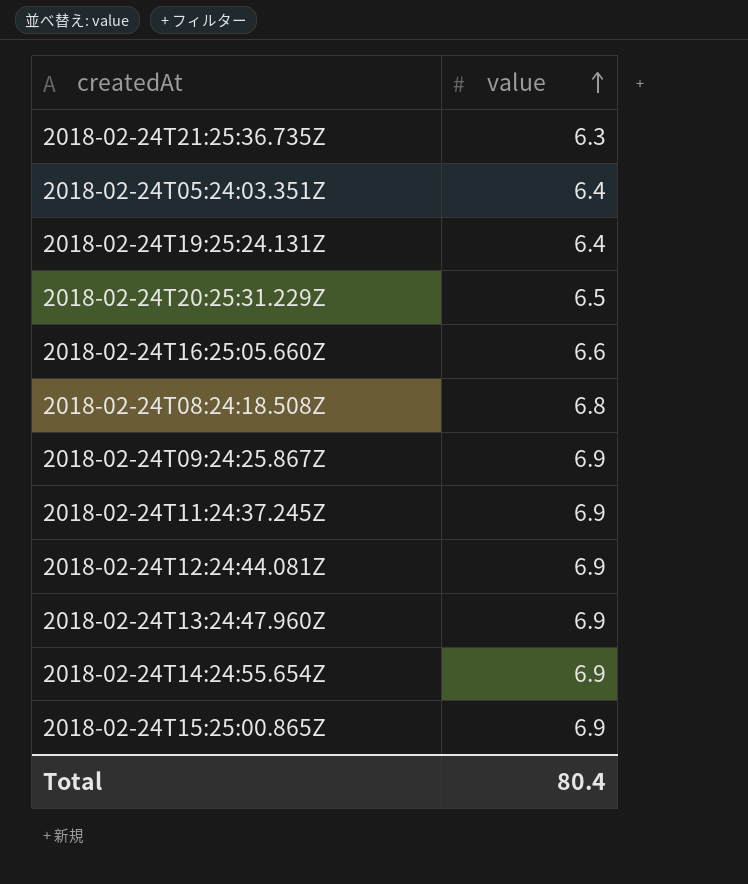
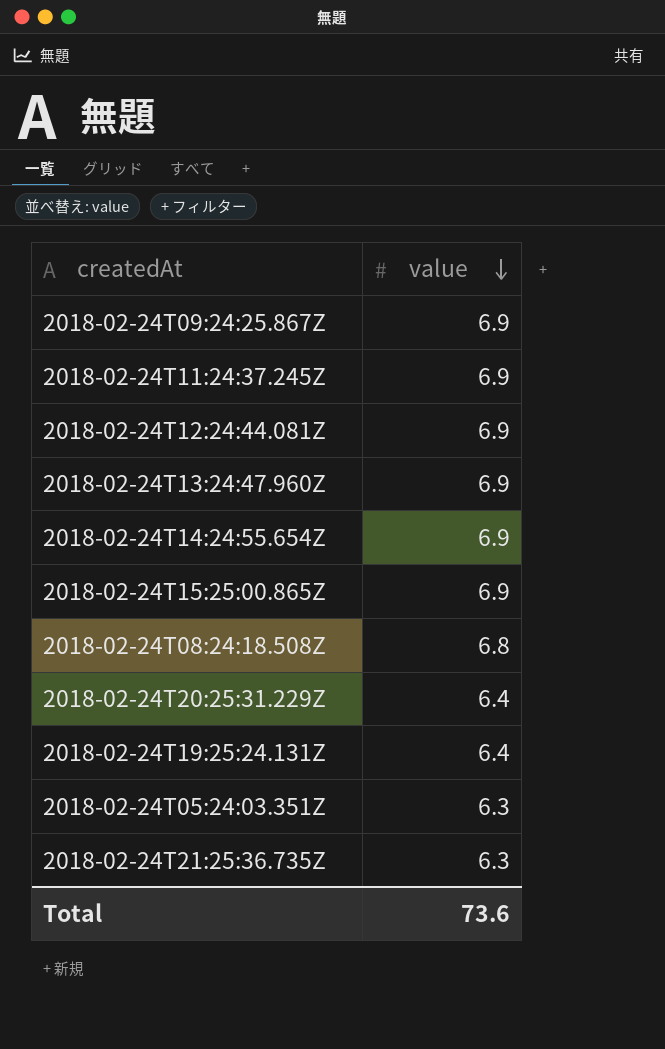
row order: value ascending -> value descending
row 2018-02-24T16:25:05.660Z: 6.6 -> none
2018-02-24T20:25:31.229Z | value: 6.5 -> 6.4
2018-02-24T05:24:03.351Z | value: 6.4 -> 6.3
Total | value: 80.4 -> 73.6

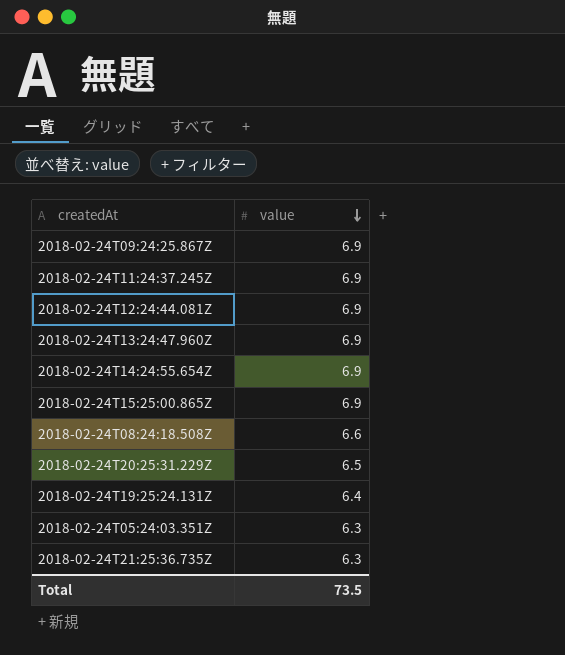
2018-02-24T08:24:18.508Z | value: 6.8 -> 6.6
2018-02-24T20:25:31.229Z | value: 6.4 -> 6.5
Total | value: 73.6 -> 73.5

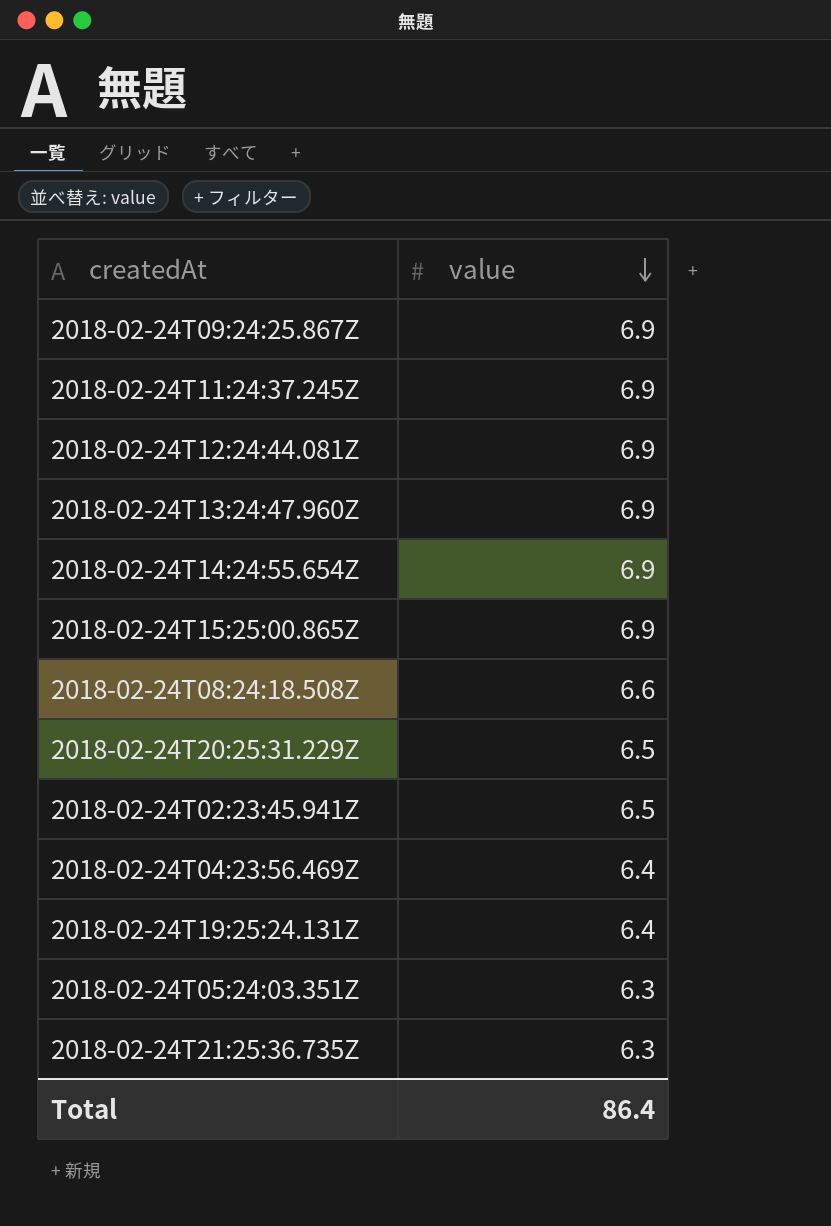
row 2018-02-24T02:23:45.941Z: none -> 6.5
row 2018-02-24T04:23:56.469Z: none -> 6.4
Total | value: 73.5 -> 86.4

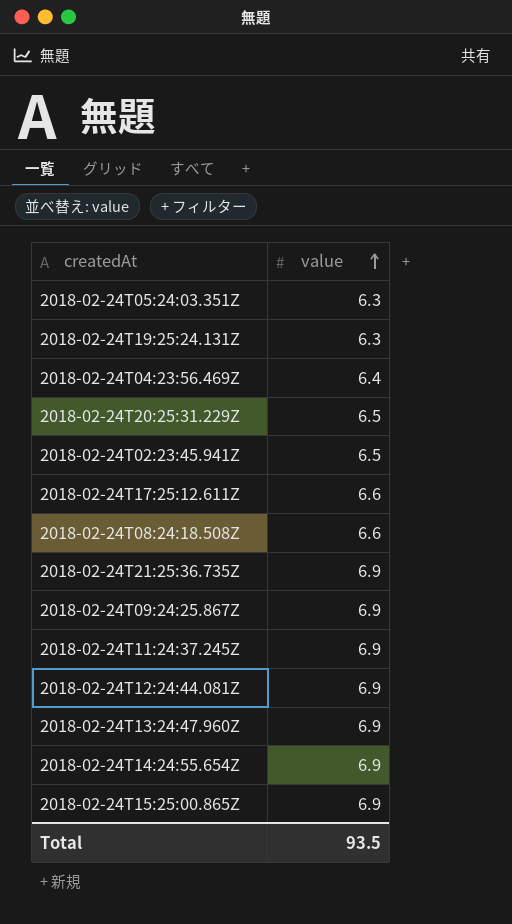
row order: value descending -> value ascending
2018-02-24T19:25:24.131Z | value: 6.4 -> 6.3
row 2018-02-24T17:25:12.611Z: none -> 6.6
2018-02-24T21:25:36.735Z | value: 6.3 -> 6.9
Total | value: 86.4 -> 93.5

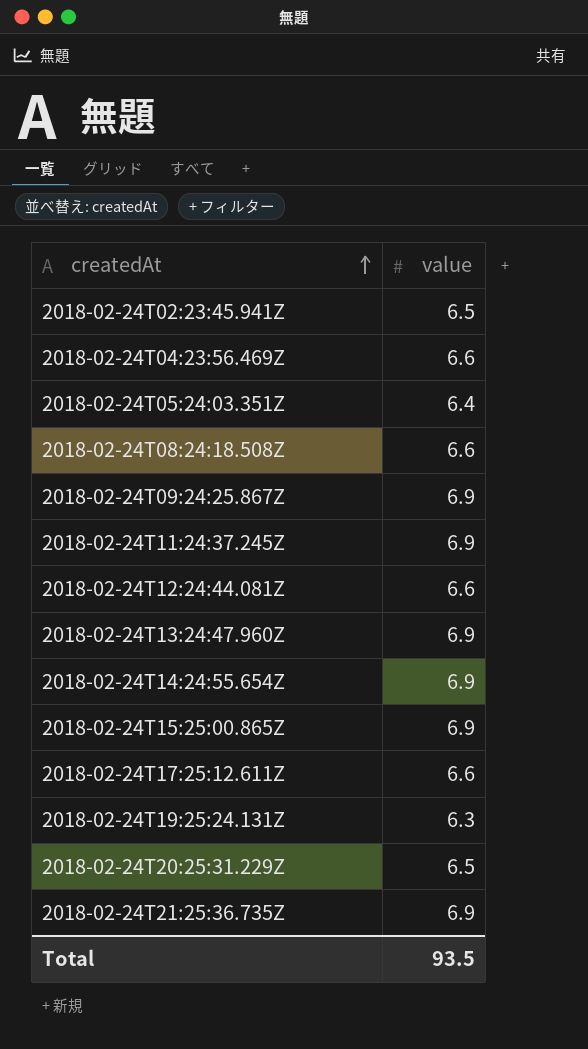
row order: value ascending -> createdAt ascending
2018-02-24T04:23:56.469Z | value: 6.4 -> 6.6
2018-02-24T05:24:03.351Z | value: 6.3 -> 6.4
2018-02-24T12:24:44.081Z | value: 6.9 -> 6.6

